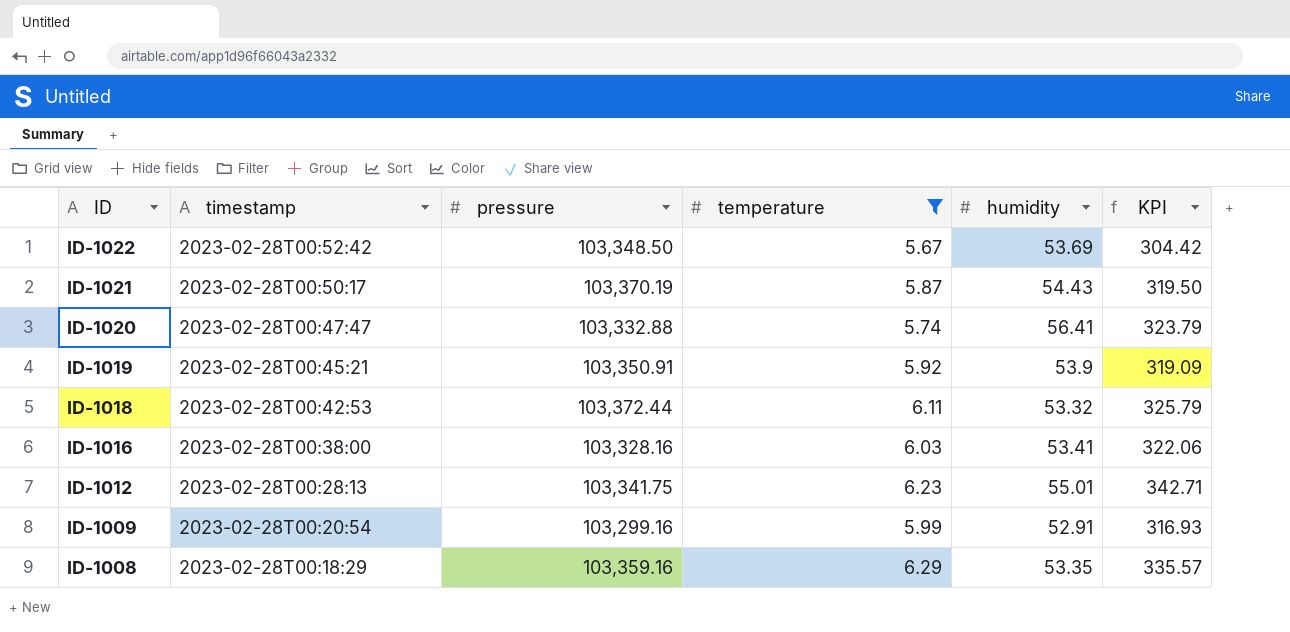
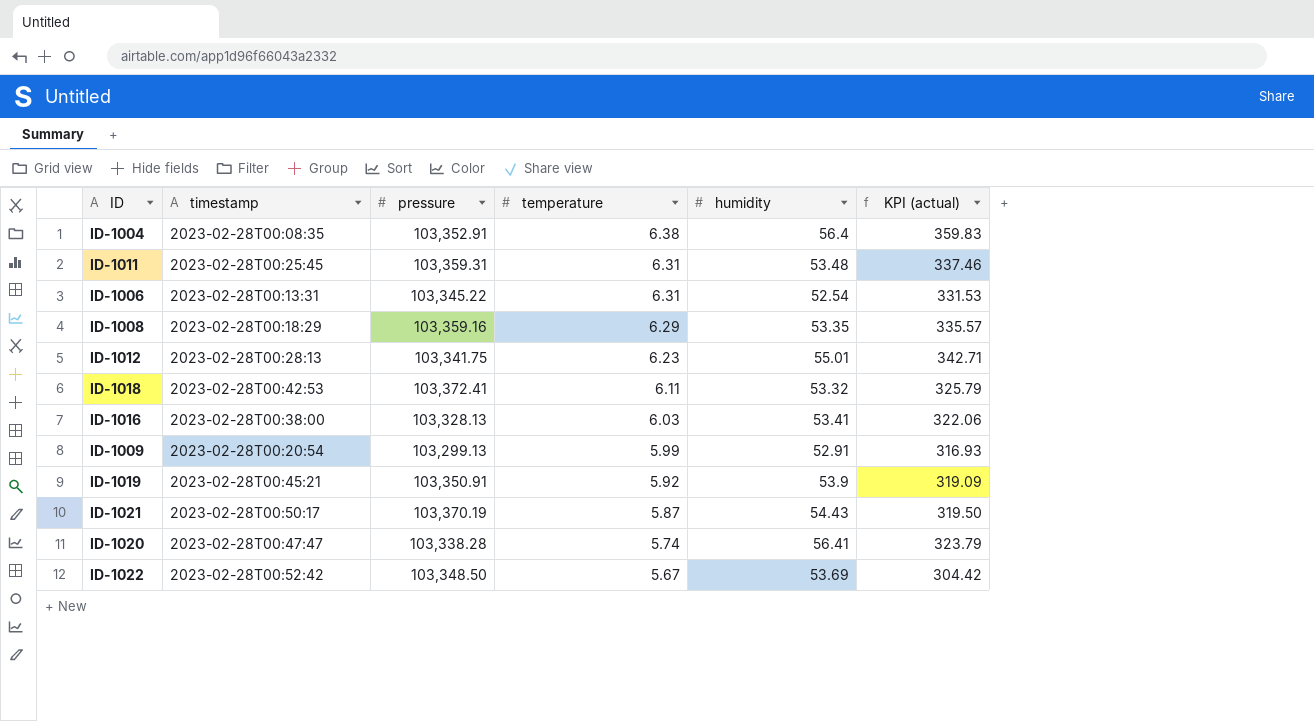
filter: temperature <= 6.29 -> none
row order: ID descending -> temperature descending
column name: KPI -> KPI (actual)
ID-1018 | pressure: 103,372.44 -> 103,372.41
ID-1016 | pressure: 103,328.16 -> 103,328.13
ID-1009 | pressure: 103,299.16 -> 103,299.13
ID-1020 | pressure: 103,332.88 -> 103,338.28

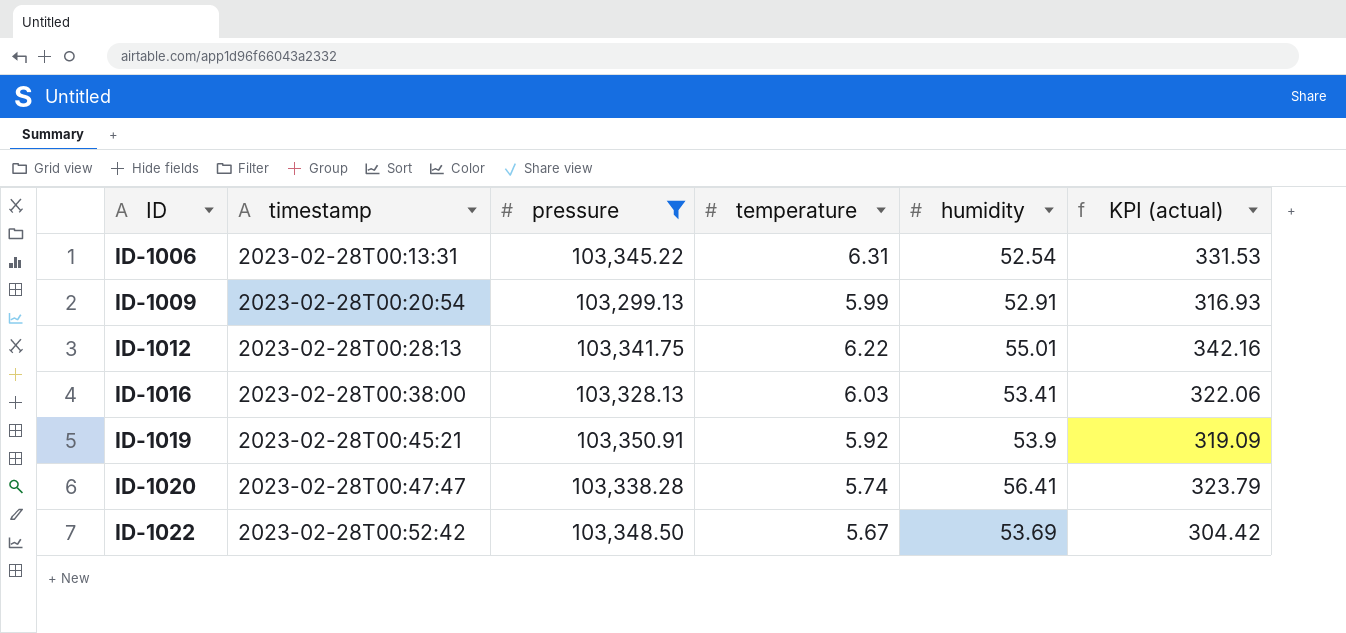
filter: none -> pressure <= 103,350.91
row order: temperature descending -> ID ascending
ID-1012 | temperature: 6.23 -> 6.22
ID-1012 | KPI (actual): 342.71 -> 342.16

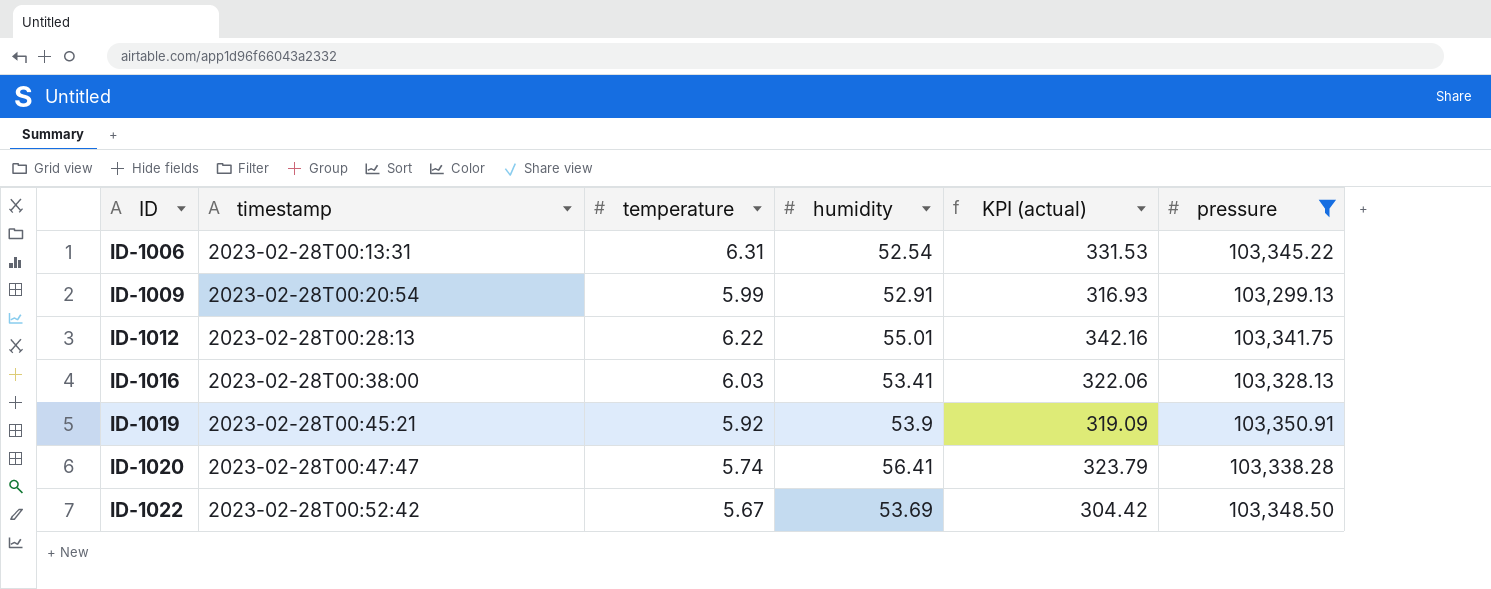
column pressure | position: 3 -> 6

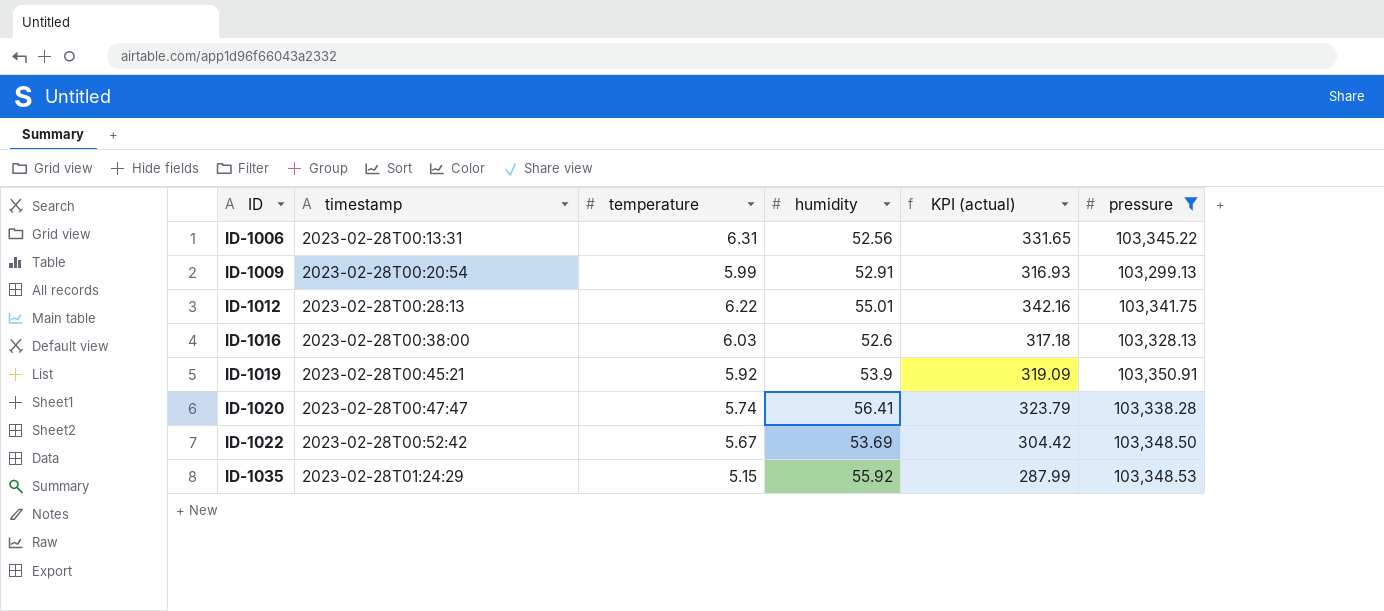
ID-1006 | humidity: 52.54 -> 52.56
ID-1006 | KPI (actual): 331.53 -> 331.65
ID-1016 | humidity: 53.41 -> 52.6
ID-1016 | KPI (actual): 322.06 -> 317.18
row ID-1035: none -> 2023-02-28T01:24:29 | 5.15 | 55.92 | 287.99 | 103,348.53

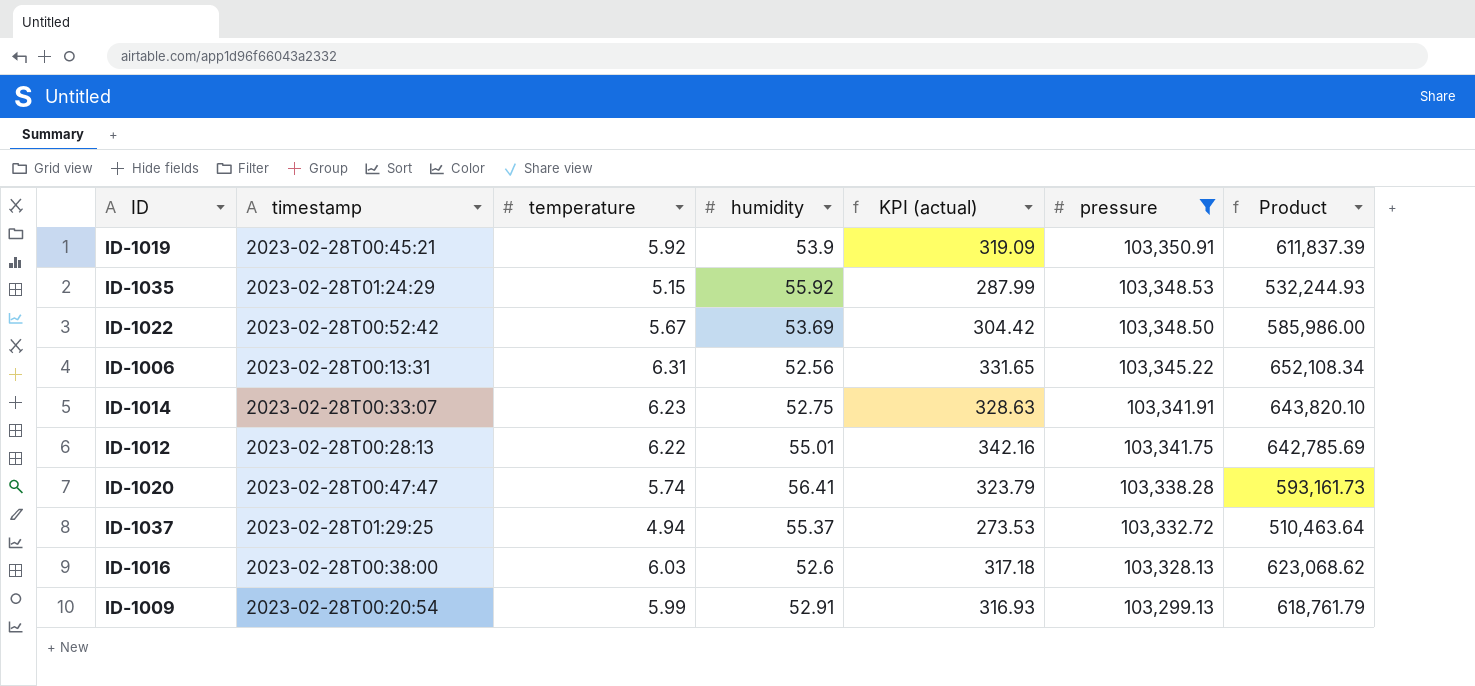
row order: ID ascending -> pressure descending
column Product | formula: none -> [temperature] * [pressure]
row ID-1014: none -> 2023-02-28T00:33:07 | 6.23 | 52.75 | 328.63 | 103,341.91 | 643,820.10
row ID-1037: none -> 2023-02-28T01:29:25 | 4.94 | 55.37 | 273.53 | 103,332.72 | 510,463.64

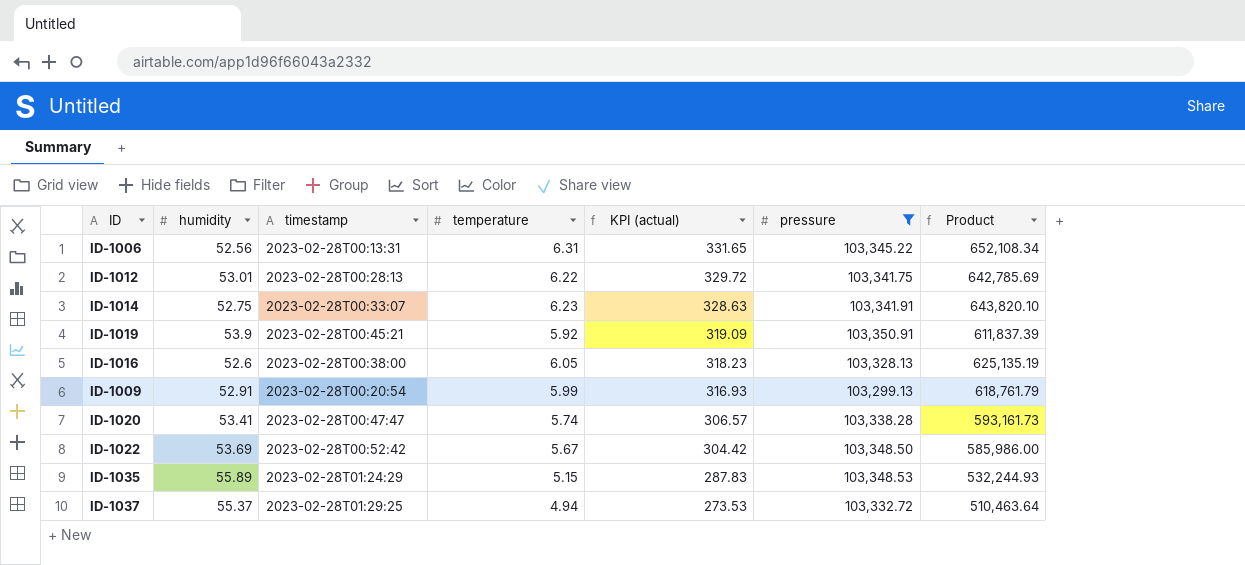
row order: pressure descending -> KPI (actual) descending
column humidity | position: 4 -> 2
ID-1012 | humidity: 55.01 -> 53.01
ID-1012 | KPI (actual): 342.16 -> 329.72
ID-1016 | temperature: 6.03 -> 6.05
ID-1016 | KPI (actual): 317.18 -> 318.23
ID-1016 | Product: 623,068.62 -> 625,135.19
ID-1020 | humidity: 56.41 -> 53.41
ID-1020 | KPI (actual): 323.79 -> 306.57
ID-1035 | humidity: 55.92 -> 55.89
ID-1035 | KPI (actual): 287.99 -> 287.83

